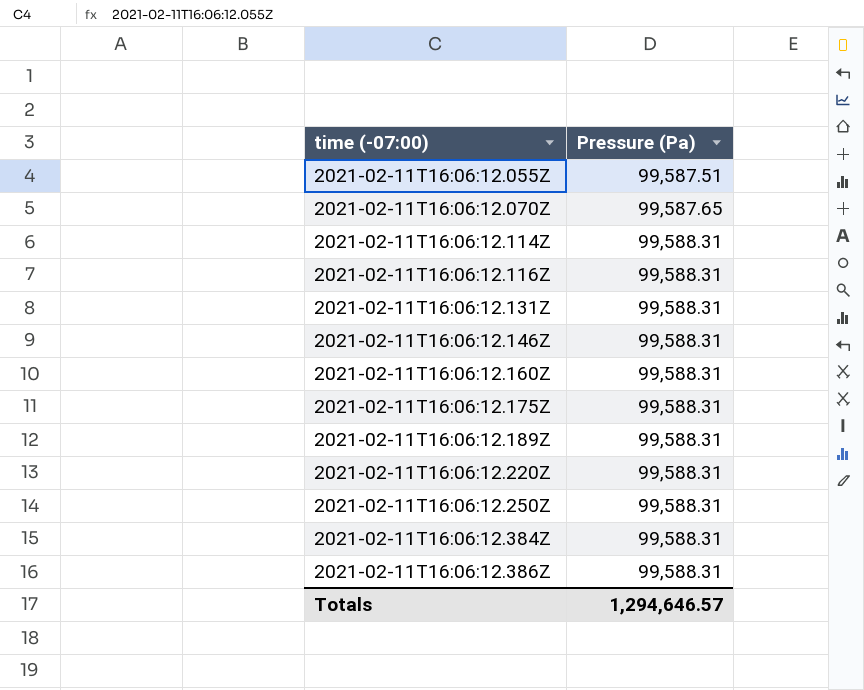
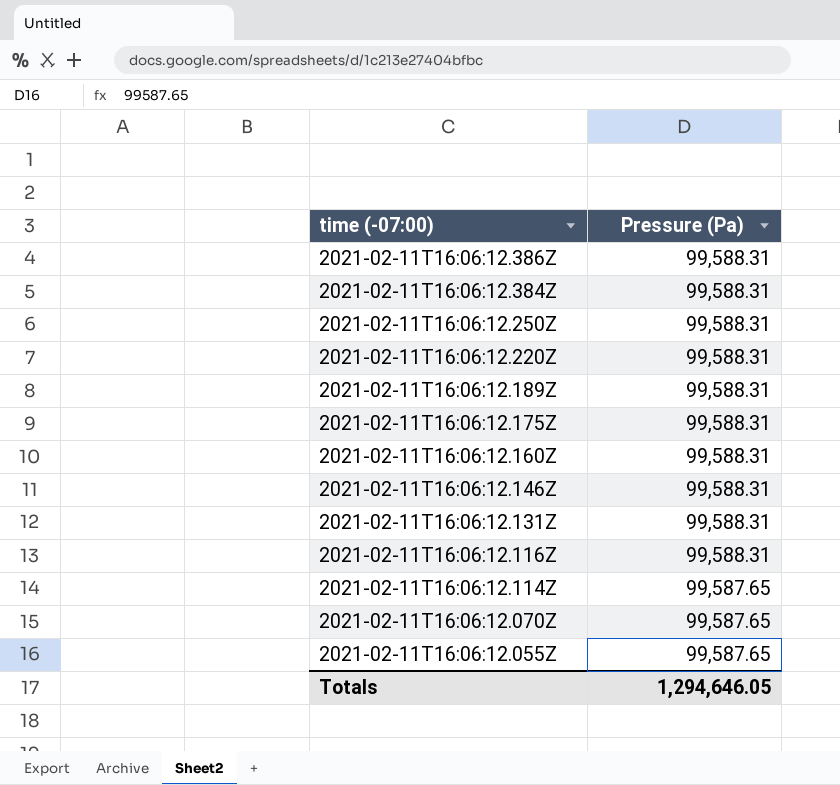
row order: time (-07:00) ascending -> time (-07:00) descending
2021-02-11T16:06:12.114Z | Pressure (Pa): 99,588.31 -> 99,587.65
2021-02-11T16:06:12.055Z | Pressure (Pa): 99,587.51 -> 99,587.65
Totals | Pressure (Pa): 1,294,646.57 -> 1,294,646.05

